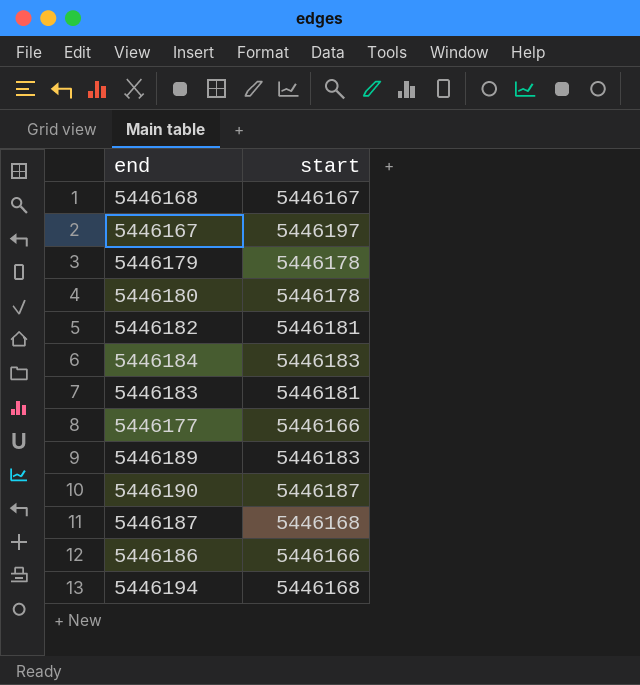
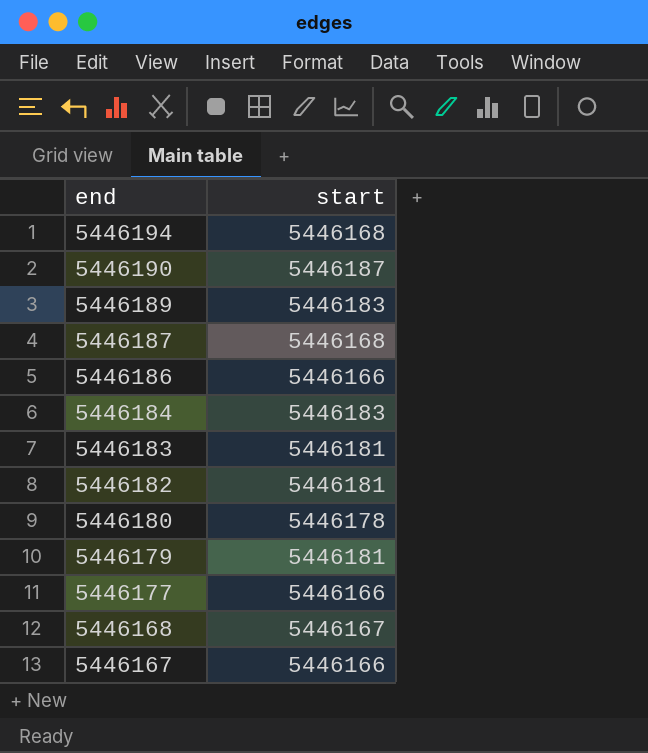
row order: none -> end descending
5446179 | start: 5446178 -> 5446181
5446167 | start: 5446197 -> 5446166

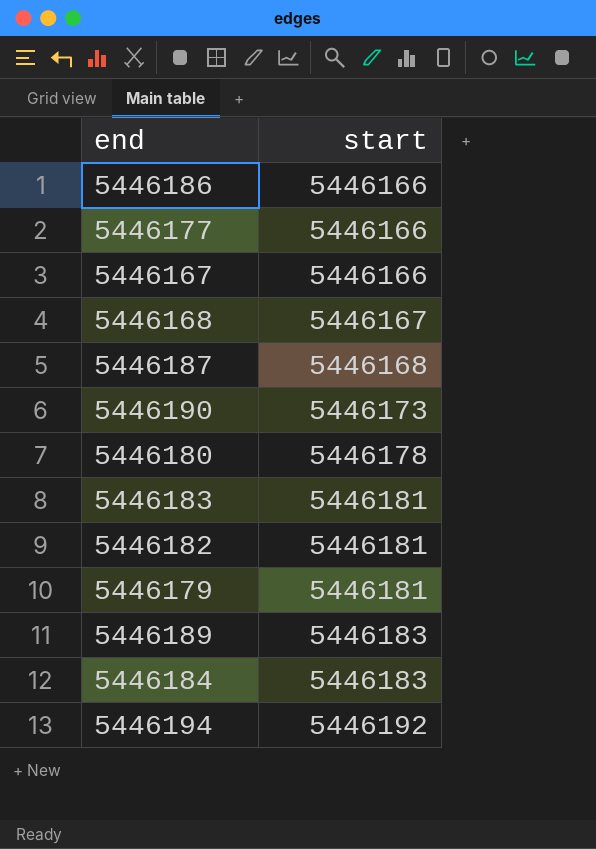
row order: end descending -> start ascending
5446190 | start: 5446187 -> 5446173
5446194 | start: 5446168 -> 5446192

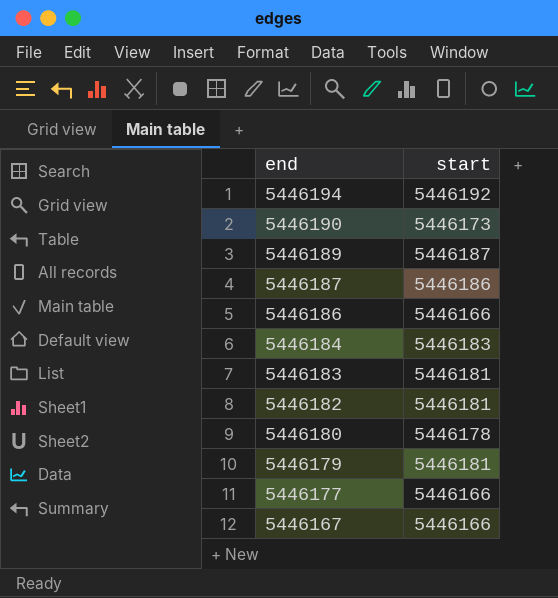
row order: start ascending -> end descending
row 5446168: 5446167 -> none
5446189 | start: 5446183 -> 5446187
5446187 | start: 5446168 -> 5446186

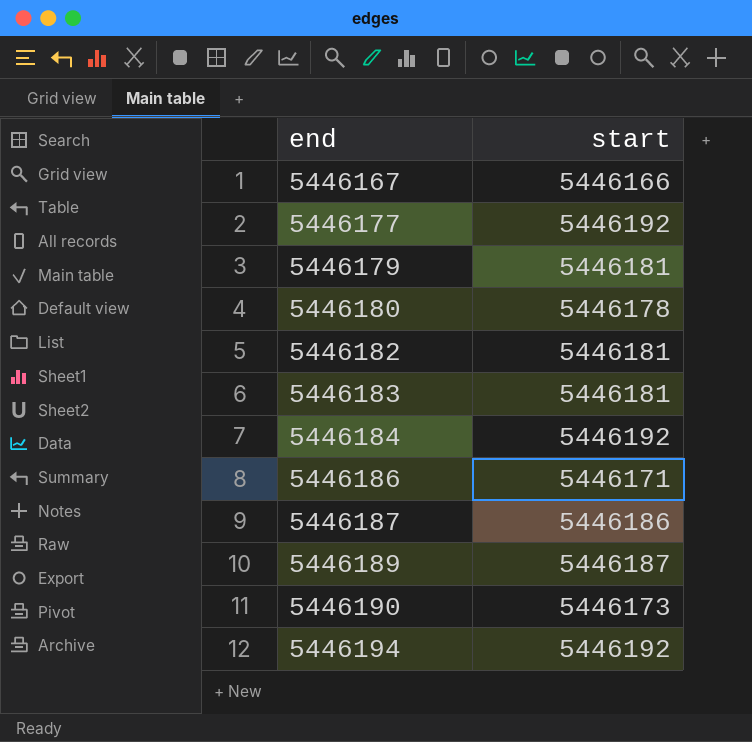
row order: end descending -> end ascending
5446177 | start: 5446166 -> 5446192
5446184 | start: 5446183 -> 5446192
5446186 | start: 5446166 -> 5446171

